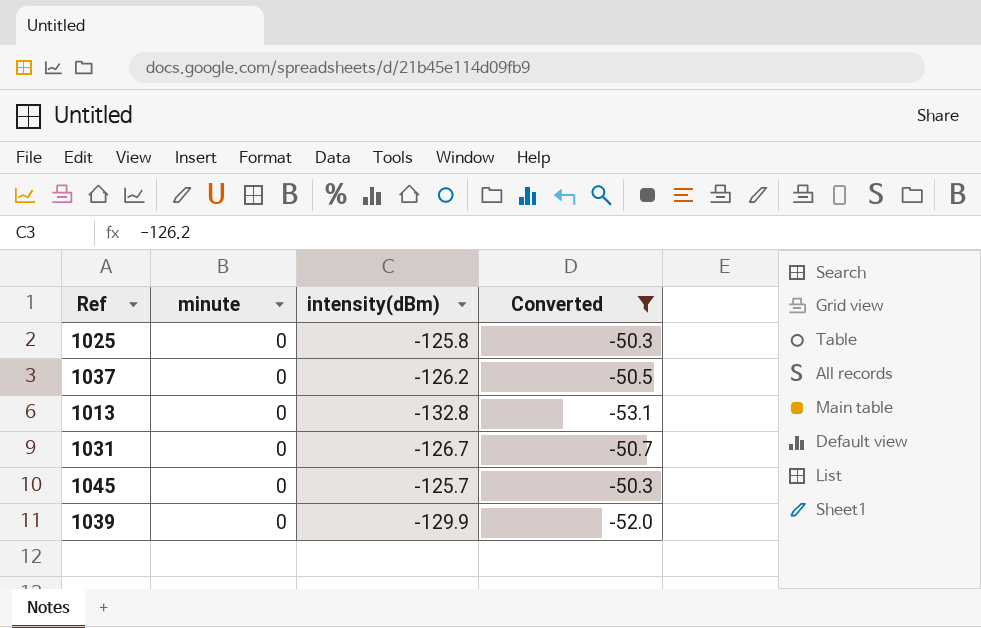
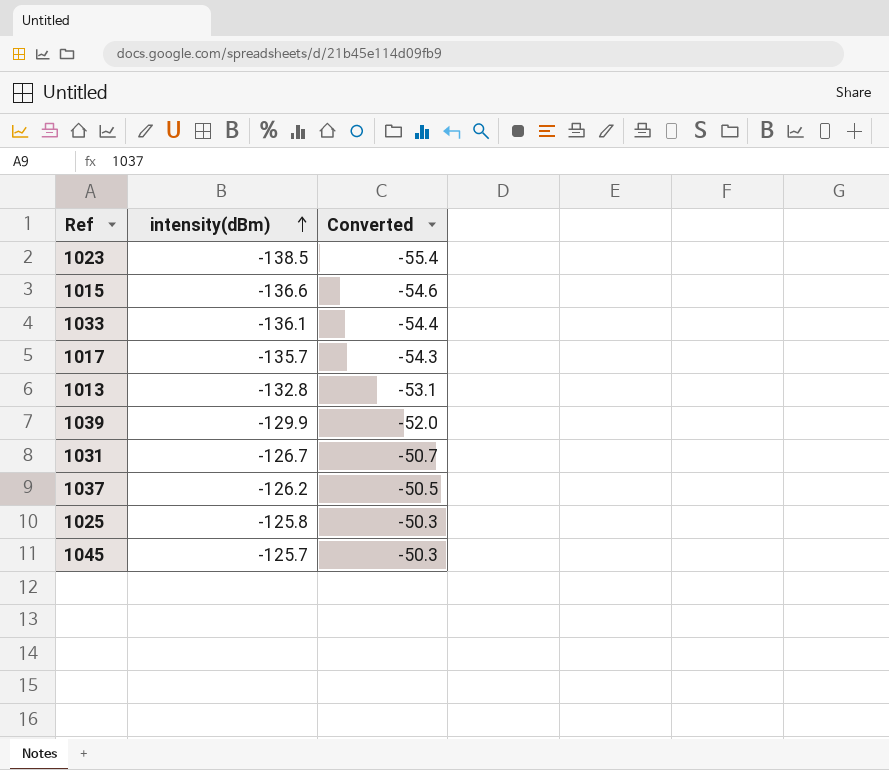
filter: Converted >= -53.1 -> none
row order: none -> intensity(dBm) ascending
column minute | position: 2 -> none

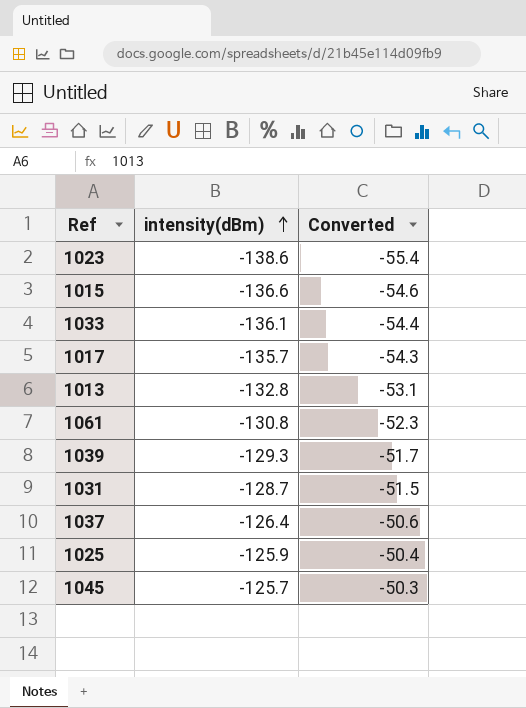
1023 | intensity(dBm): -138.5 -> -138.6
row 1061: none -> -130.8 | -52.3
1039 | intensity(dBm): -129.9 -> -129.3
1039 | Converted: -52.0 -> -51.7
1031 | intensity(dBm): -126.7 -> -128.7
1031 | Converted: -50.7 -> -51.5
1037 | intensity(dBm): -126.2 -> -126.4
1037 | Converted: -50.5 -> -50.6
1025 | intensity(dBm): -125.8 -> -125.9
1025 | Converted: -50.3 -> -50.4

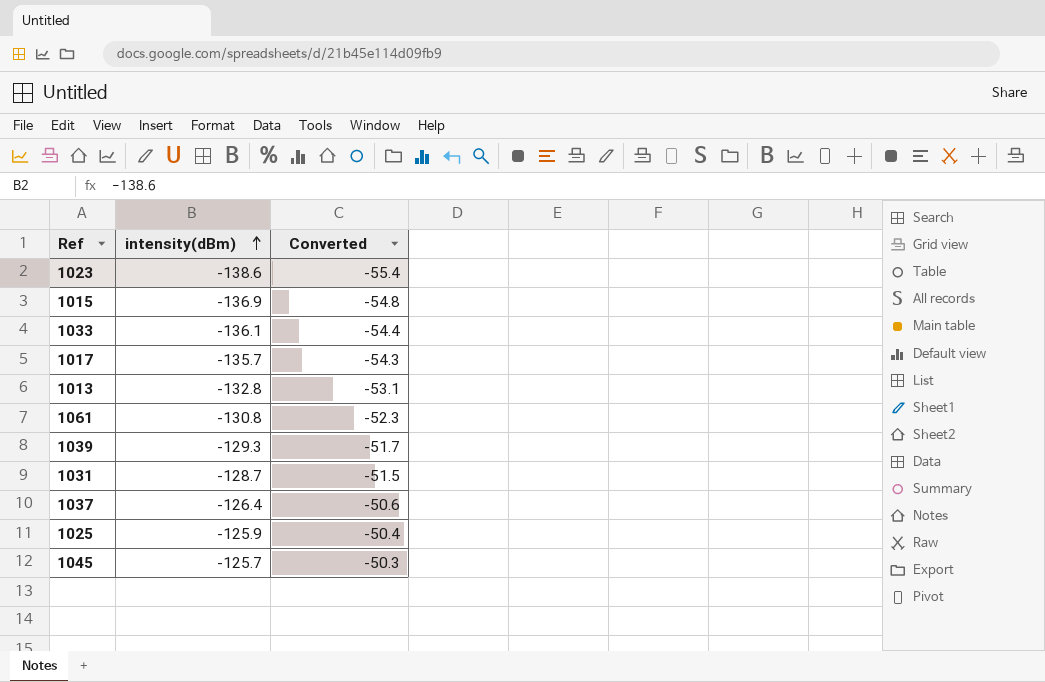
1015 | intensity(dBm): -136.6 -> -136.9
1015 | Converted: -54.6 -> -54.8

